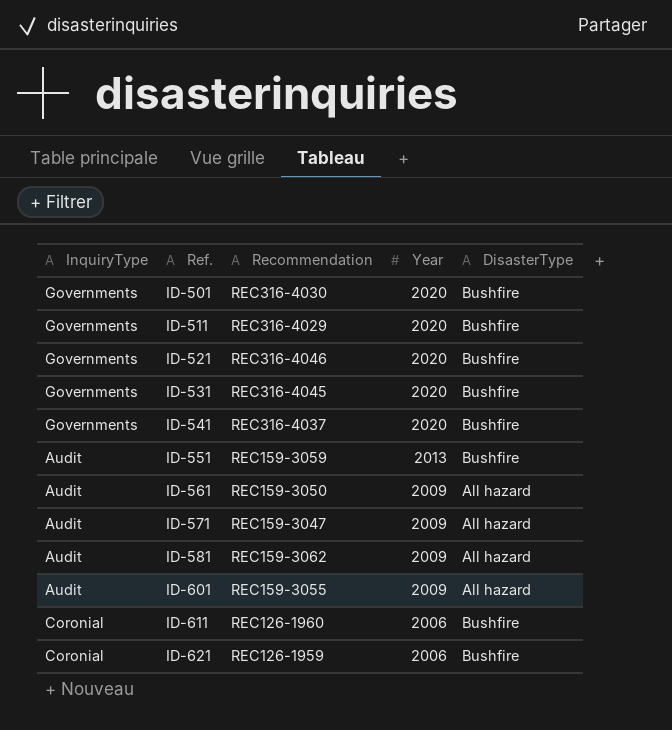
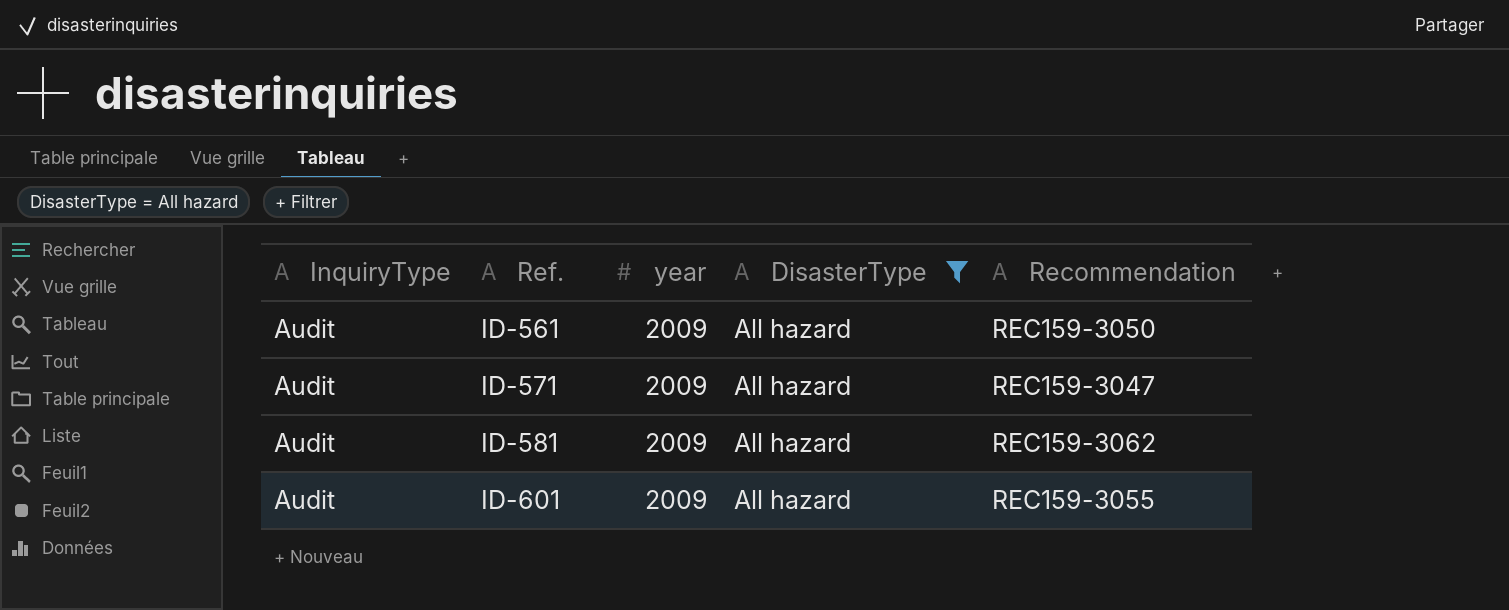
filter: none -> DisasterType = All hazard
column name: Year -> year
column Recommendation | position: 3 -> 5

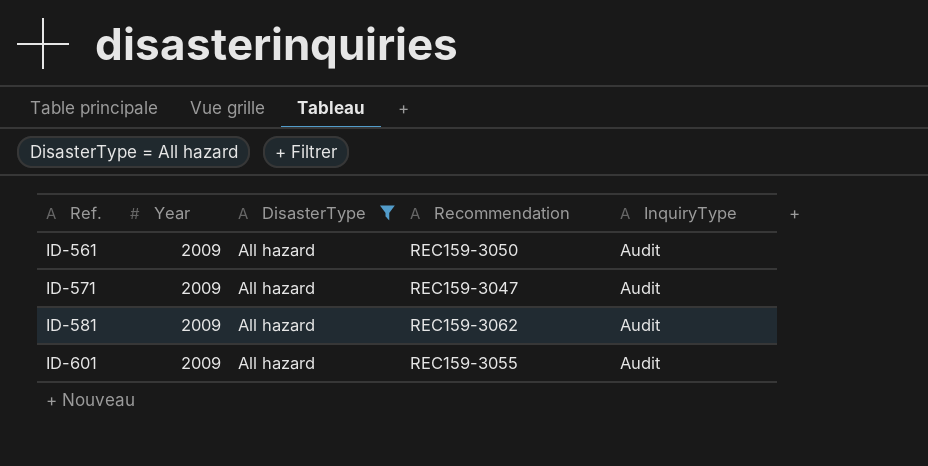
column name: year -> Year
column InquiryType | position: 1 -> 5

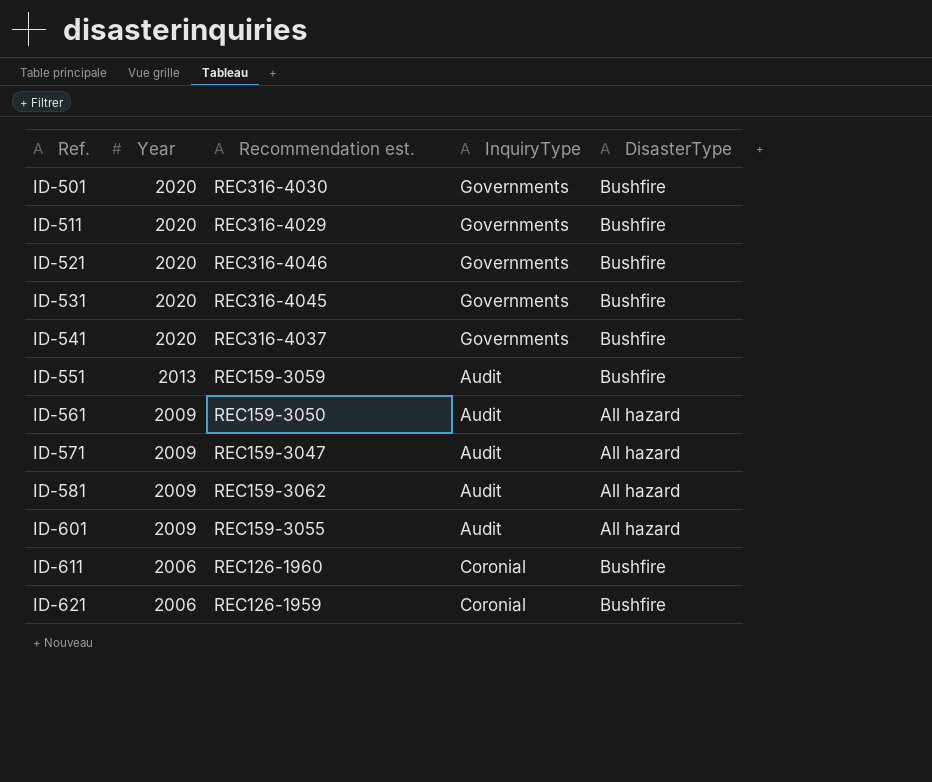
filter: DisasterType = All hazard -> none
column name: Recommendation -> Recommendation est.
column DisasterType | position: 3 -> 5

